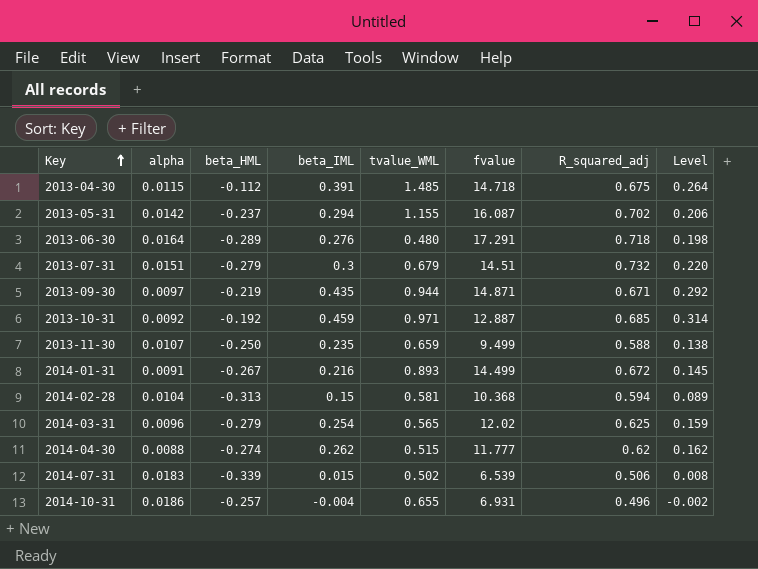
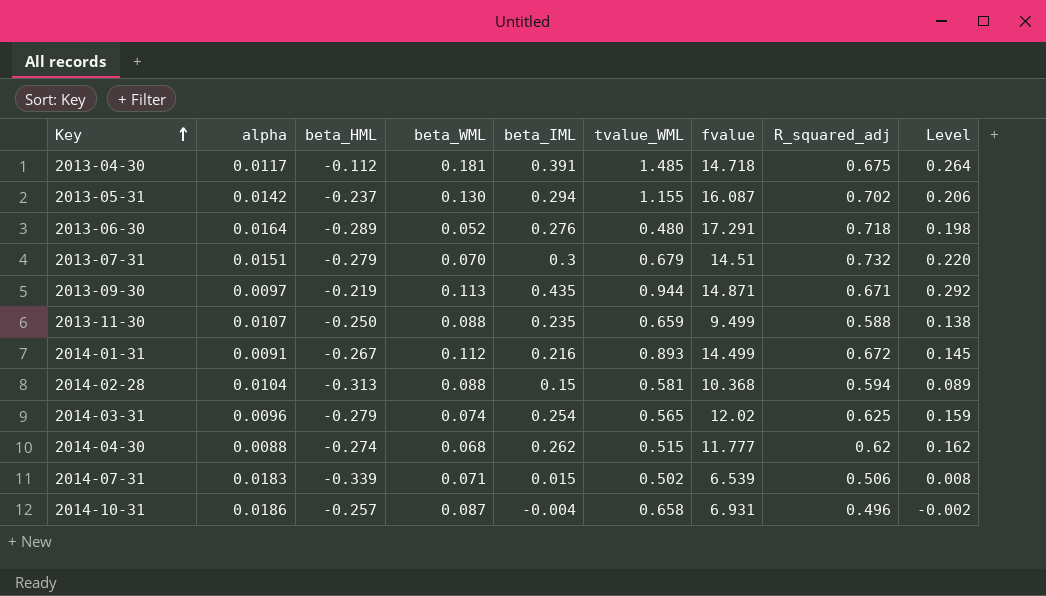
column beta_WML | position: none -> 4
row 2013-10-31: 0.0092 | -0.192 | 0.459 | 0.971 | 12.887 | 0.685 | 0.314 -> none
2013-04-30 | alpha: 0.0115 -> 0.0117
2014-10-31 | tvalue_WML: 0.655 -> 0.658

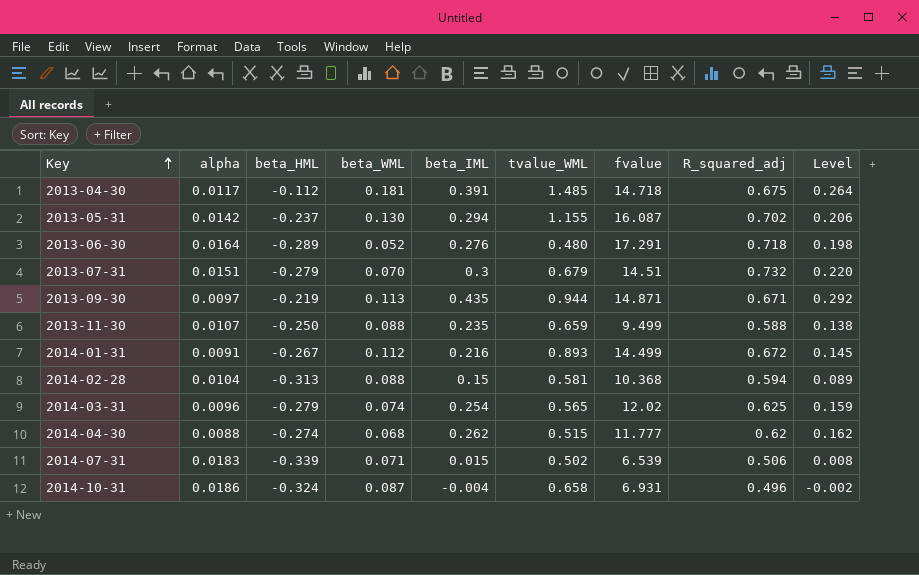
2014-10-31 | beta_HML: -0.257 -> -0.324

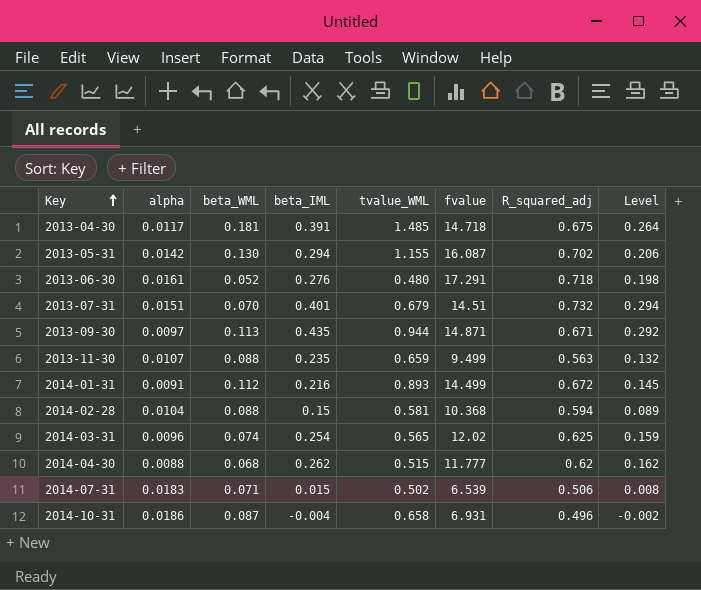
column beta_HML | position: 3 -> none
2013-06-30 | alpha: 0.0164 -> 0.0161
2013-07-31 | beta_IML: 0.3 -> 0.401
2013-07-31 | Level: 0.220 -> 0.294
2013-11-30 | R_squared_adj: 0.588 -> 0.563
2013-11-30 | Level: 0.138 -> 0.132

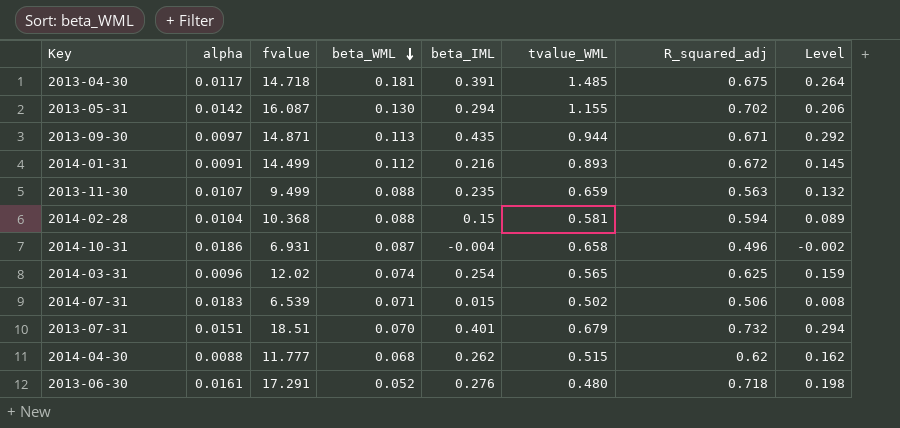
row order: Key ascending -> beta_WML descending
column fvalue | position: 6 -> 3
2013-07-31 | fvalue: 14.51 -> 18.51

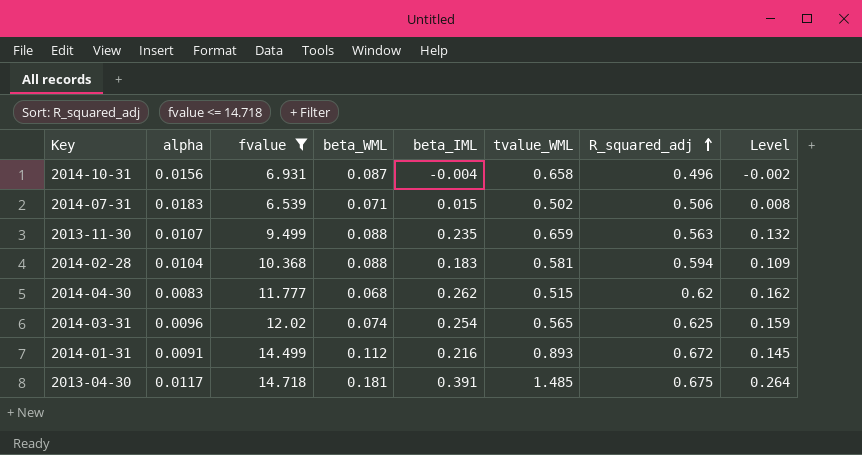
filter: none -> fvalue <= 14.718
row order: beta_WML descending -> R_squared_adj ascending
2014-10-31 | alpha: 0.0186 -> 0.0156
2014-02-28 | beta_IML: 0.15 -> 0.183
2014-02-28 | Level: 0.089 -> 0.109
2014-04-30 | alpha: 0.0088 -> 0.0083

